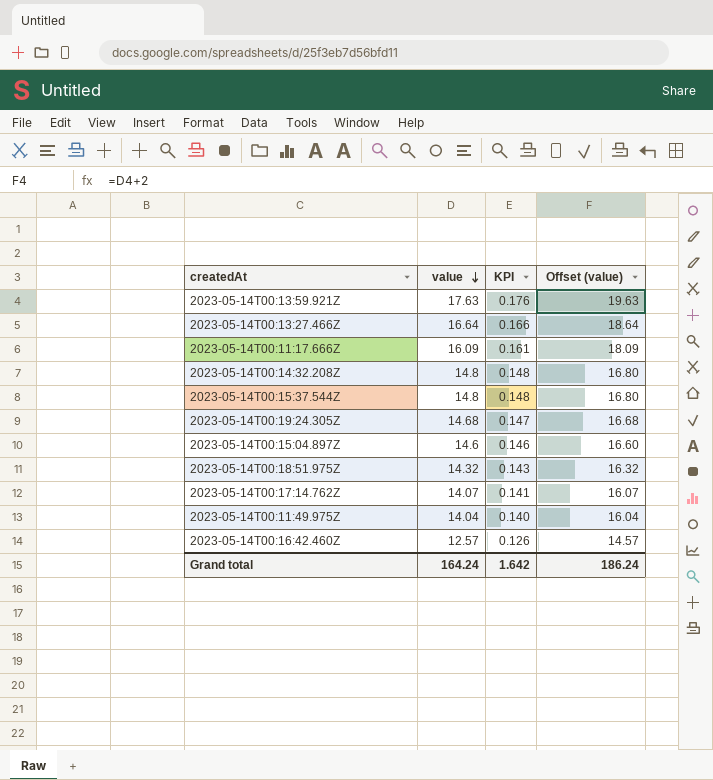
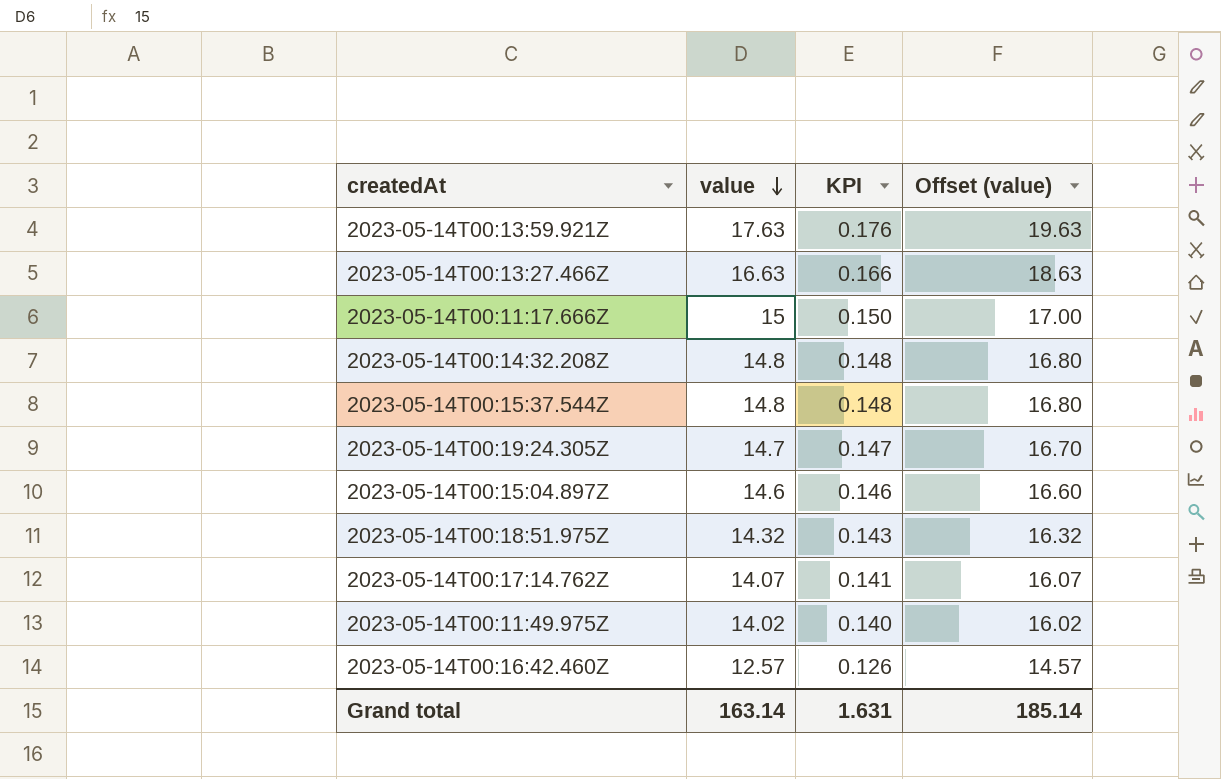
2023-05-14T00:13:27.466Z | value: 16.64 -> 16.63
2023-05-14T00:13:27.466Z | Offset (value): 18.64 -> 18.63
2023-05-14T00:11:17.666Z | value: 16.09 -> 15
2023-05-14T00:11:17.666Z | KPI: 0.161 -> 0.150
2023-05-14T00:11:17.666Z | Offset (value): 18.09 -> 17.00
2023-05-14T00:19:24.305Z | value: 14.68 -> 14.7
2023-05-14T00:19:24.305Z | Offset (value): 16.68 -> 16.70
2023-05-14T00:11:49.975Z | value: 14.04 -> 14.02
2023-05-14T00:11:49.975Z | Offset (value): 16.04 -> 16.02
Grand total | value: 164.24 -> 163.14
Grand total | KPI: 1.642 -> 1.631
Grand total | Offset (value): 186.24 -> 185.14

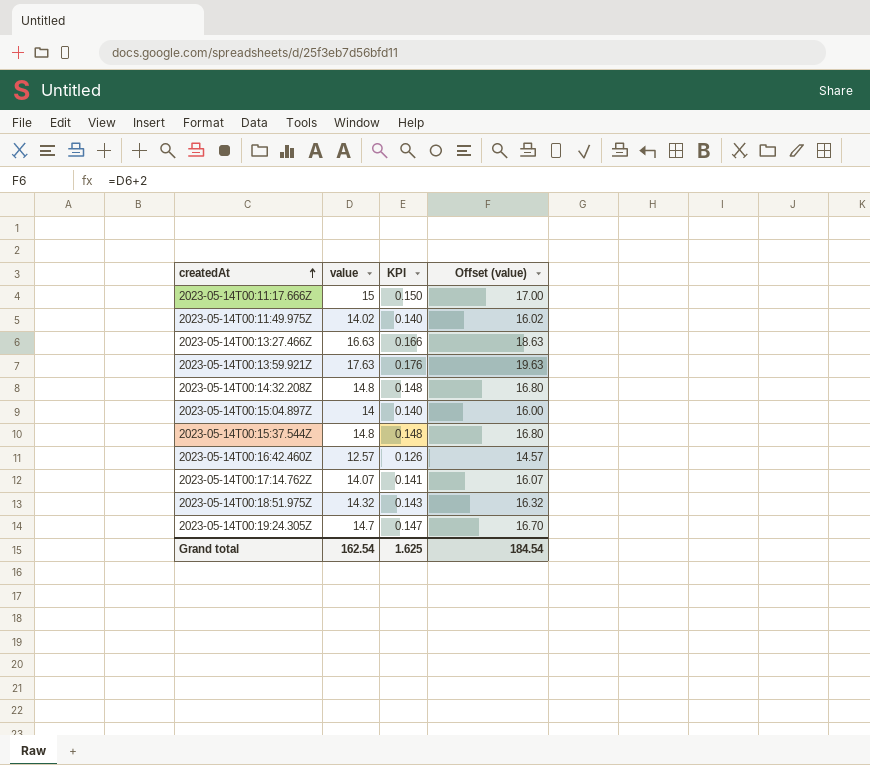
row order: value descending -> createdAt ascending
2023-05-14T00:15:04.897Z | value: 14.6 -> 14
2023-05-14T00:15:04.897Z | KPI: 0.146 -> 0.140
2023-05-14T00:15:04.897Z | Offset (value): 16.60 -> 16.00
Grand total | value: 163.14 -> 162.54
Grand total | KPI: 1.631 -> 1.625
Grand total | Offset (value): 185.14 -> 184.54

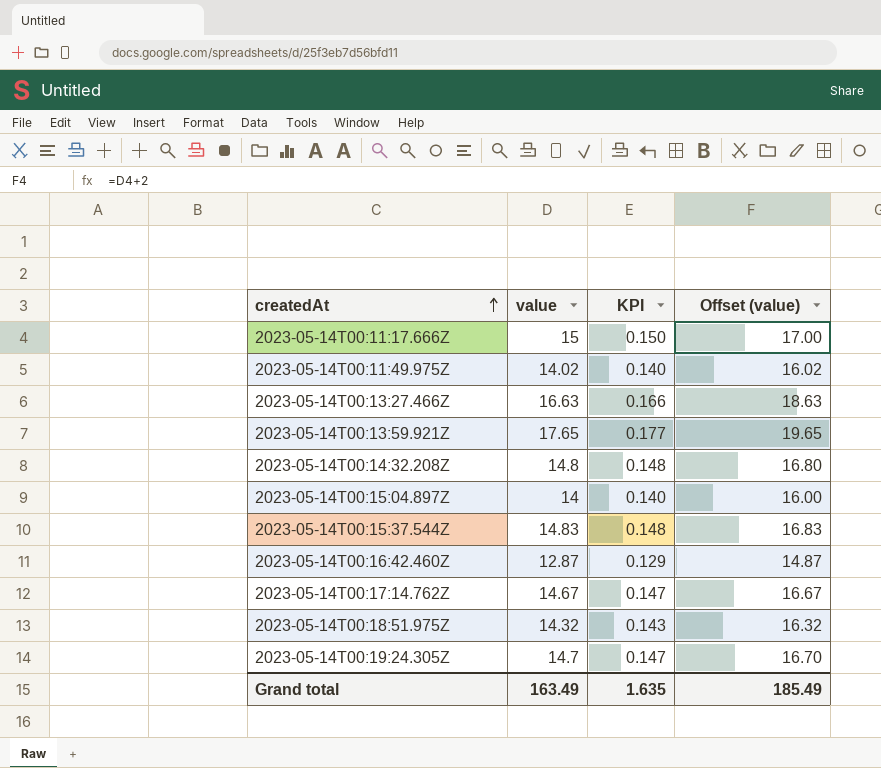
2023-05-14T00:13:59.921Z | value: 17.63 -> 17.65
2023-05-14T00:13:59.921Z | KPI: 0.176 -> 0.177
2023-05-14T00:13:59.921Z | Offset (value): 19.63 -> 19.65
2023-05-14T00:15:37.544Z | value: 14.8 -> 14.83
2023-05-14T00:15:37.544Z | Offset (value): 16.80 -> 16.83
2023-05-14T00:16:42.460Z | value: 12.57 -> 12.87
2023-05-14T00:16:42.460Z | KPI: 0.126 -> 0.129
2023-05-14T00:16:42.460Z | Offset (value): 14.57 -> 14.87
2023-05-14T00:17:14.762Z | value: 14.07 -> 14.67
2023-05-14T00:17:14.762Z | KPI: 0.141 -> 0.147
2023-05-14T00:17:14.762Z | Offset (value): 16.07 -> 16.67
Grand total | value: 162.54 -> 163.49
Grand total | KPI: 1.625 -> 1.635
Grand total | Offset (value): 184.54 -> 185.49

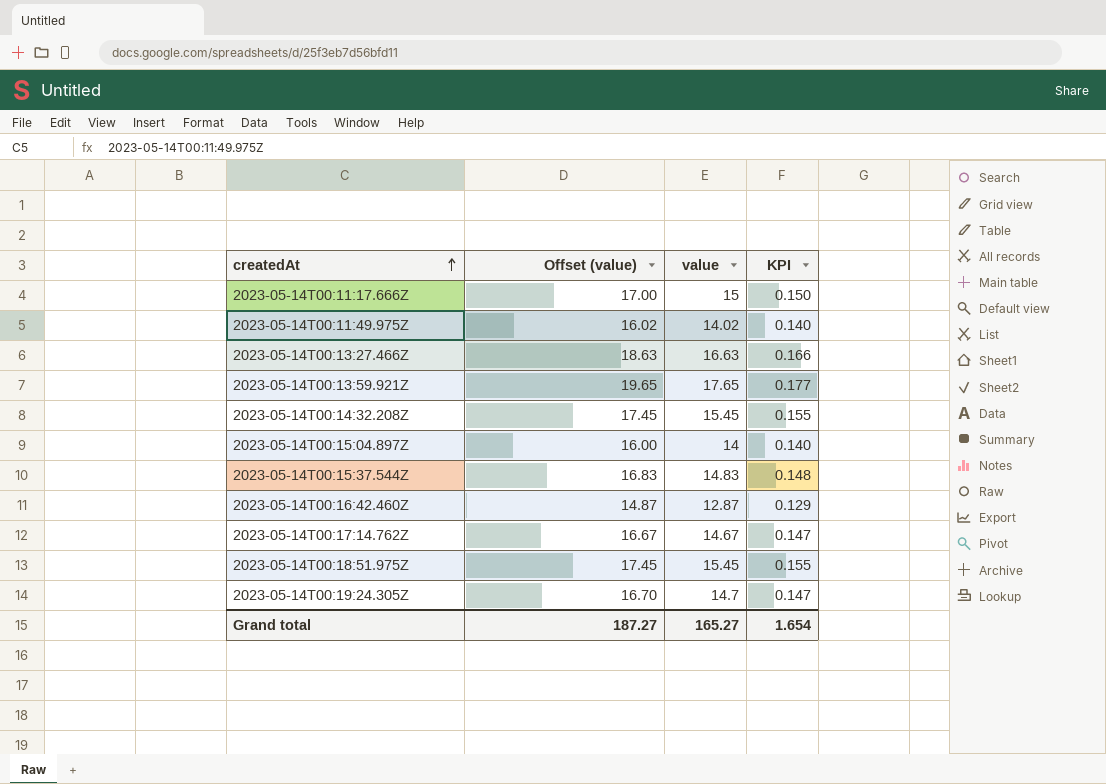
column Offset (value) | position: 4 -> 2
2023-05-14T00:14:32.208Z | Offset (value): 16.80 -> 17.45
2023-05-14T00:14:32.208Z | value: 14.8 -> 15.45
2023-05-14T00:14:32.208Z | KPI: 0.148 -> 0.155
2023-05-14T00:18:51.975Z | Offset (value): 16.32 -> 17.45
2023-05-14T00:18:51.975Z | value: 14.32 -> 15.45
2023-05-14T00:18:51.975Z | KPI: 0.143 -> 0.155
Grand total | Offset (value): 185.49 -> 187.27
Grand total | value: 163.49 -> 165.27
Grand total | KPI: 1.635 -> 1.654

